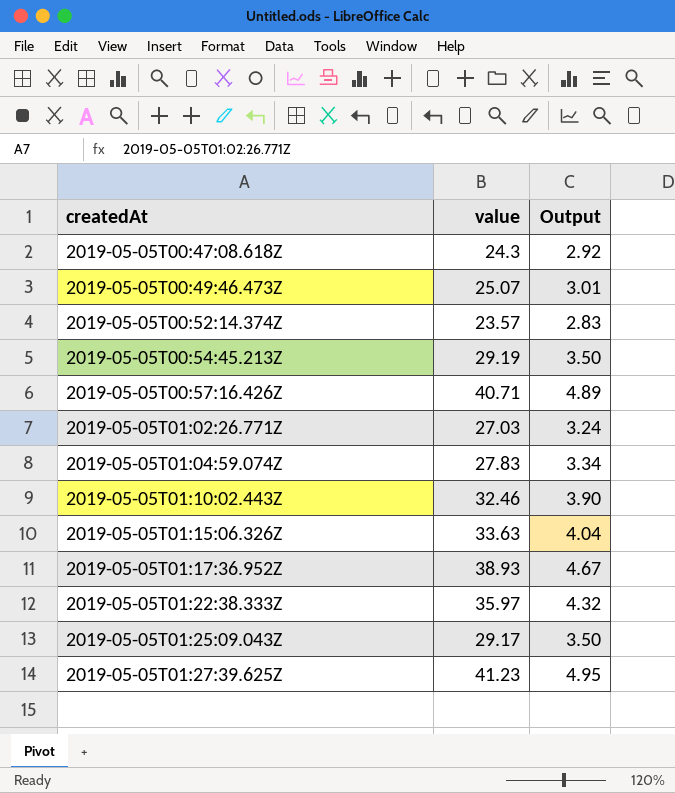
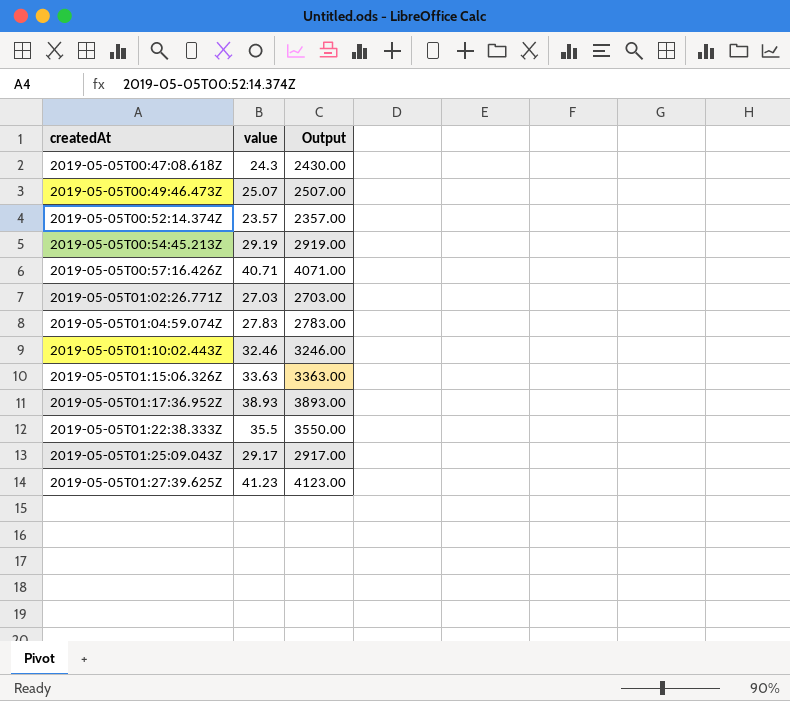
column Output | formula: [value] * 0.12 -> [value] * 100
2019-05-05T01:22:38.333Z | value: 35.97 -> 35.5

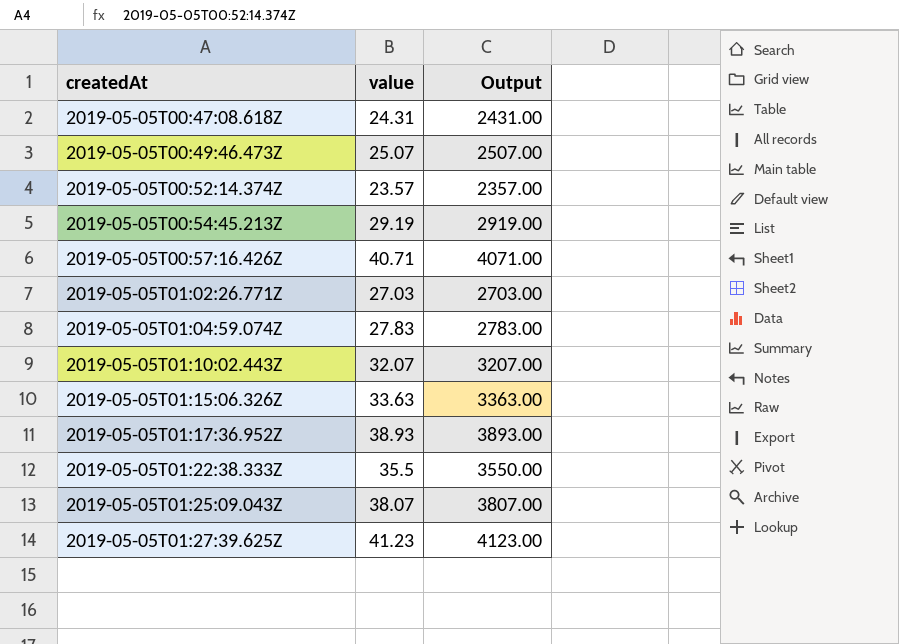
2019-05-05T00:47:08.618Z | value: 24.3 -> 24.31
2019-05-05T00:47:08.618Z | Output: 2430.00 -> 2431.00
2019-05-05T01:10:02.443Z | value: 32.46 -> 32.07
2019-05-05T01:10:02.443Z | Output: 3246.00 -> 3207.00
2019-05-05T01:25:09.043Z | value: 29.17 -> 38.07
2019-05-05T01:25:09.043Z | Output: 2917.00 -> 3807.00

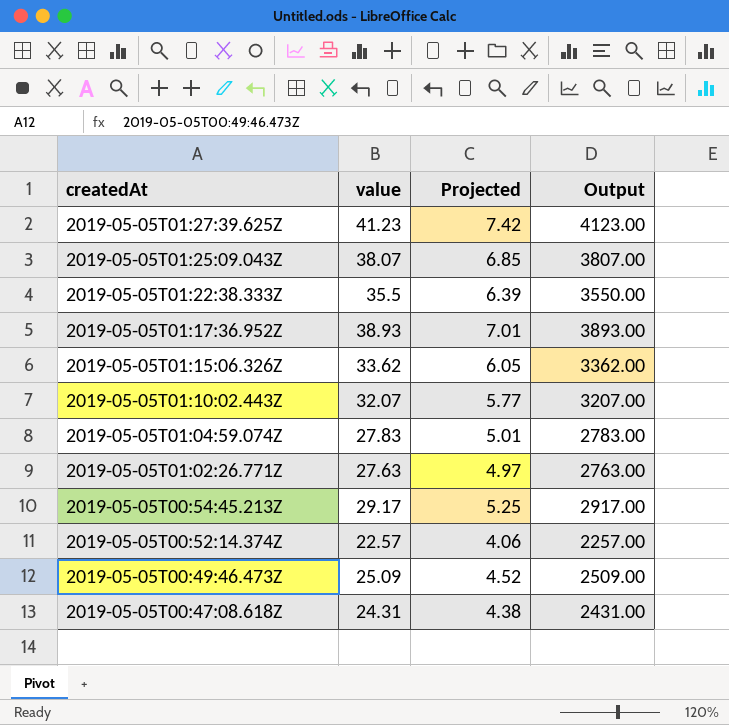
row order: createdAt ascending -> createdAt descending
column Projected | formula: none -> [value] * 0.18
row 2019-05-05T00:57:16.426Z: 40.71 | 4071.00 -> none
2019-05-05T01:15:06.326Z | value: 33.63 -> 33.62
2019-05-05T01:15:06.326Z | Output: 3363.00 -> 3362.00
2019-05-05T01:02:26.771Z | value: 27.03 -> 27.63
2019-05-05T01:02:26.771Z | Output: 2703.00 -> 2763.00
2019-05-05T00:54:45.213Z | value: 29.19 -> 29.17
2019-05-05T00:54:45.213Z | Output: 2919.00 -> 2917.00
2019-05-05T00:52:14.374Z | value: 23.57 -> 22.57
2019-05-05T00:52:14.374Z | Output: 2357.00 -> 2257.00
2019-05-05T00:49:46.473Z | value: 25.07 -> 25.09
2019-05-05T00:49:46.473Z | Output: 2507.00 -> 2509.00

